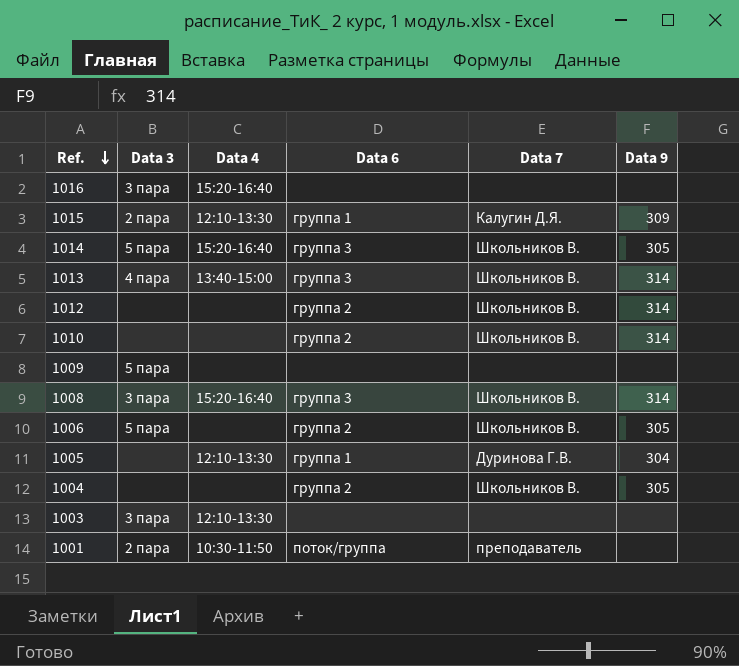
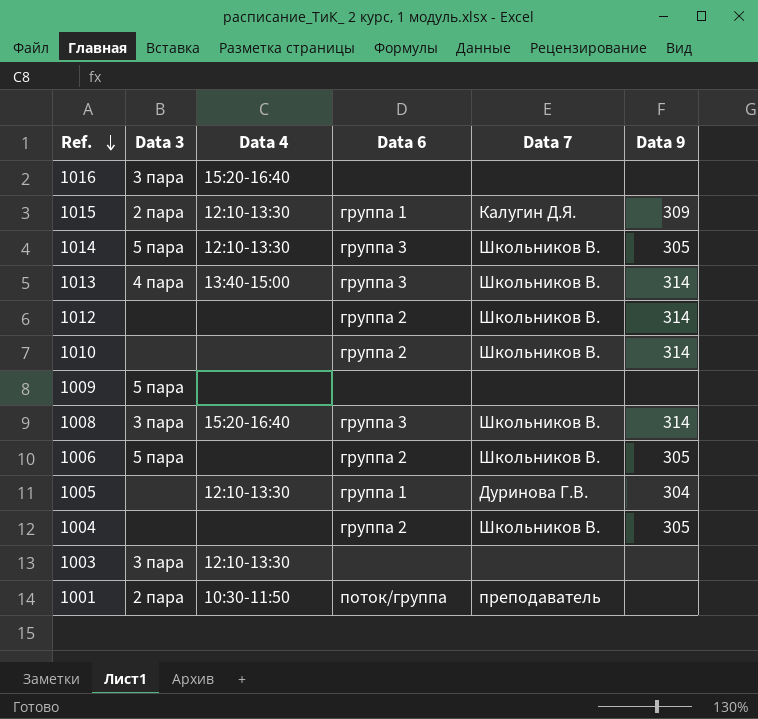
1014 | Data 4: 15:20-16:40 -> 12:10-13:30

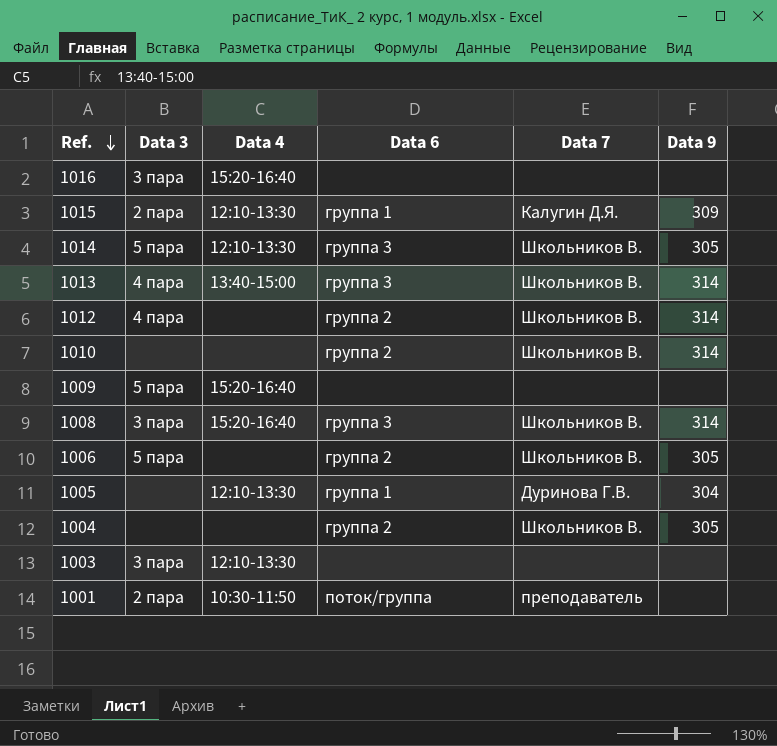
1012 | Data 3: none -> 4 пара
1009 | Data 4: none -> 15:20-16:40

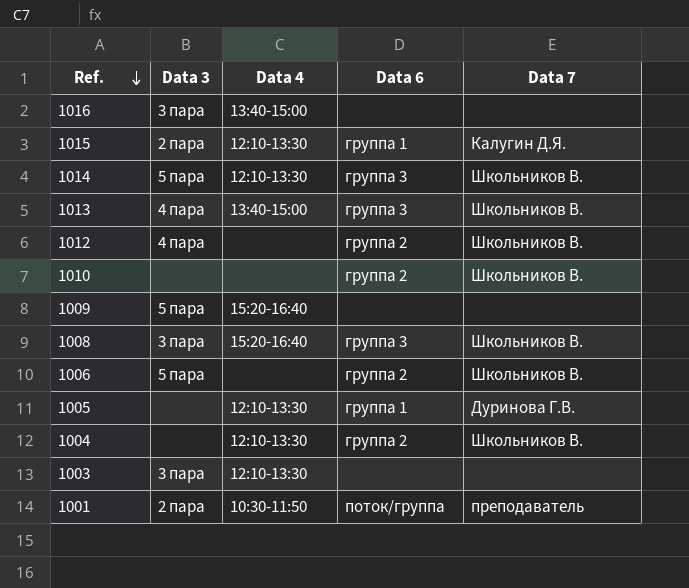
column Data 9 | position: 6 -> none
1016 | Data 4: 15:20-16:40 -> 13:40-15:00
1004 | Data 4: none -> 12:10-13:30

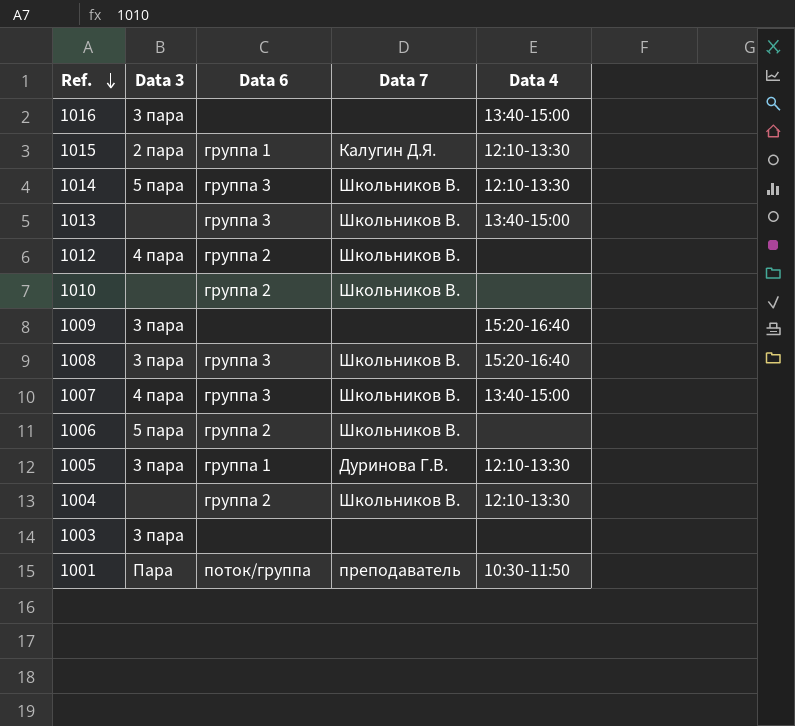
column Data 4 | position: 3 -> 5
1013 | Data 3: 4 пара -> none
1009 | Data 3: 5 пара -> 3 пара
row 1007: none -> 4 пара | группа 3 | Школьников В. | 13:40-15:00
1005 | Data 3: none -> 3 пара
1003 | Data 4: 12:10-13:30 -> none
1001 | Data 3: 2 пара -> Пара

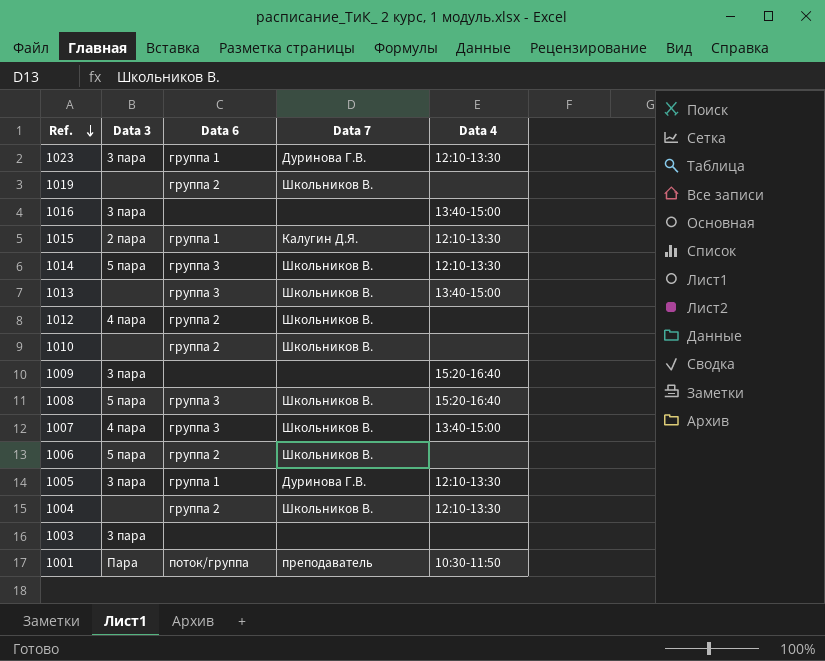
row 1023: none -> 3 пара | группа 1 | Дуринова Г.В. | 12:10-13:30
row 1019: none -> none | группа 2 | Школьников В. | none
1008 | Data 3: 3 пара -> 5 пара

